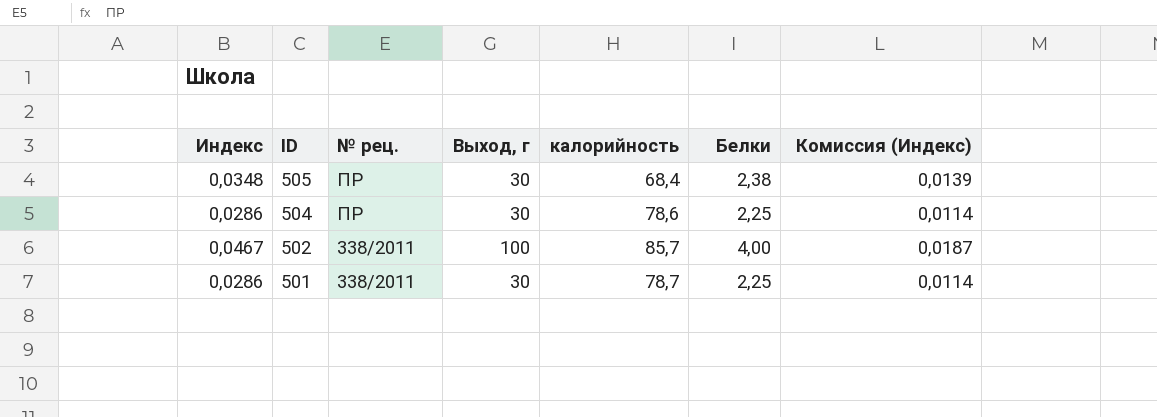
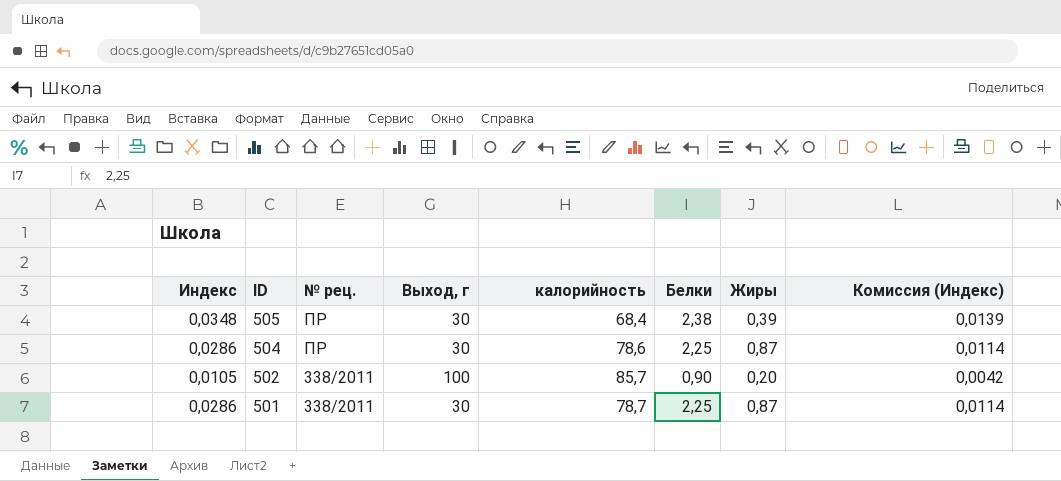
column Жиры | position: none -> 7
502 | Индекс: 0,0467 -> 0,0105
502 | Белки: 4,00 -> 0,90
502 | Комиссия (Индекс): 0,0187 -> 0,0042

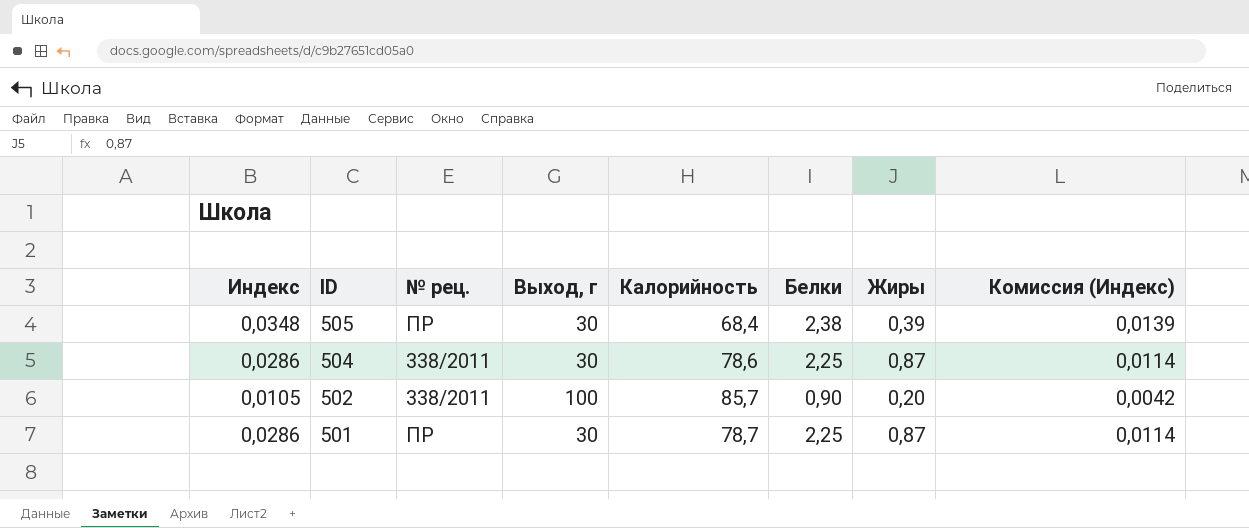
column name: калорийность -> Калорийность
504 | № рец.: ПР -> 338/2011
501 | № рец.: 338/2011 -> ПР

